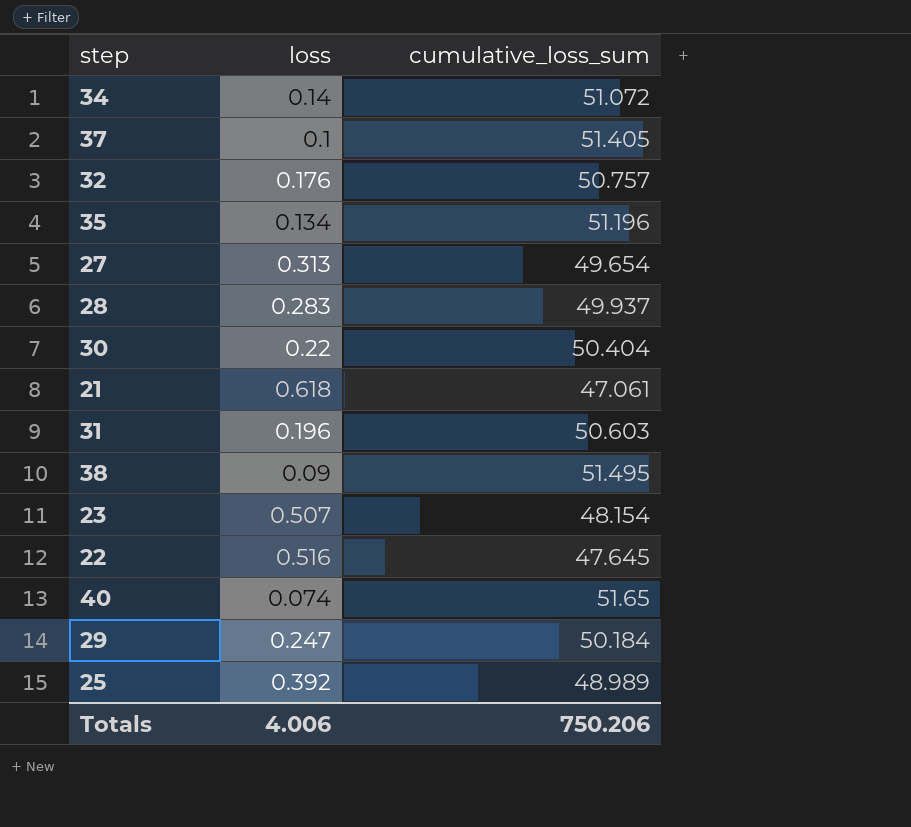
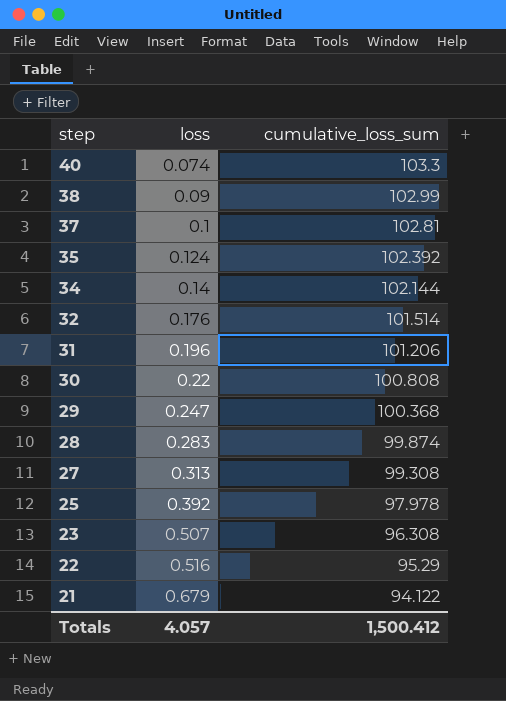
row order: none -> step descending
40 | cumulative_loss_sum: 51.65 -> 103.3
38 | cumulative_loss_sum: 51.495 -> 102.99
37 | cumulative_loss_sum: 51.405 -> 102.81
35 | loss: 0.134 -> 0.124
35 | cumulative_loss_sum: 51.196 -> 102.392
34 | cumulative_loss_sum: 51.072 -> 102.144
32 | cumulative_loss_sum: 50.757 -> 101.514
31 | cumulative_loss_sum: 50.603 -> 101.206
30 | cumulative_loss_sum: 50.404 -> 100.808
29 | cumulative_loss_sum: 50.184 -> 100.368
28 | cumulative_loss_sum: 49.937 -> 99.874
27 | cumulative_loss_sum: 49.654 -> 99.308
25 | cumulative_loss_sum: 48.989 -> 97.978
23 | cumulative_loss_sum: 48.154 -> 96.308
22 | cumulative_loss_sum: 47.645 -> 95.29
21 | loss: 0.618 -> 0.679
21 | cumulative_loss_sum: 47.061 -> 94.122
Totals | loss: 4.006 -> 4.057
Totals | cumulative_loss_sum: 750.206 -> 1,500.412

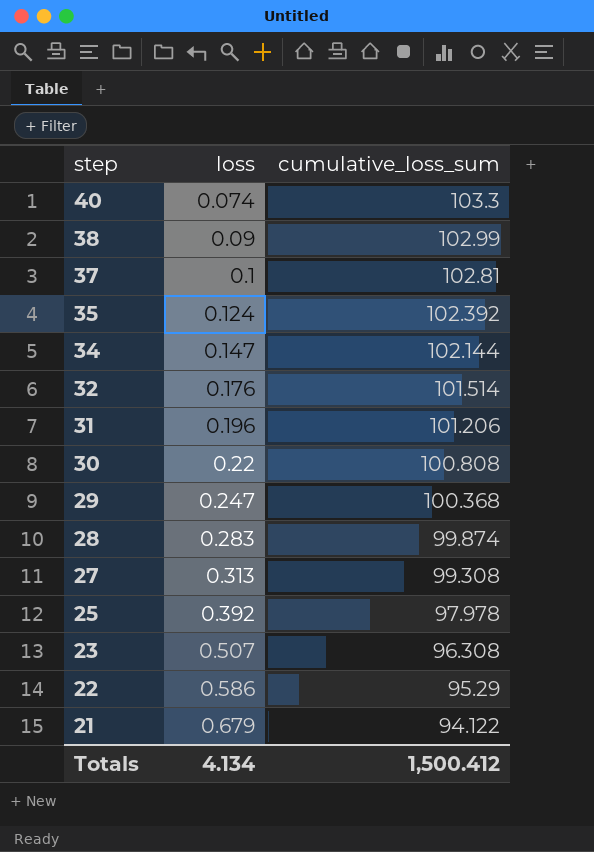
34 | loss: 0.14 -> 0.147
22 | loss: 0.516 -> 0.586
Totals | loss: 4.057 -> 4.134

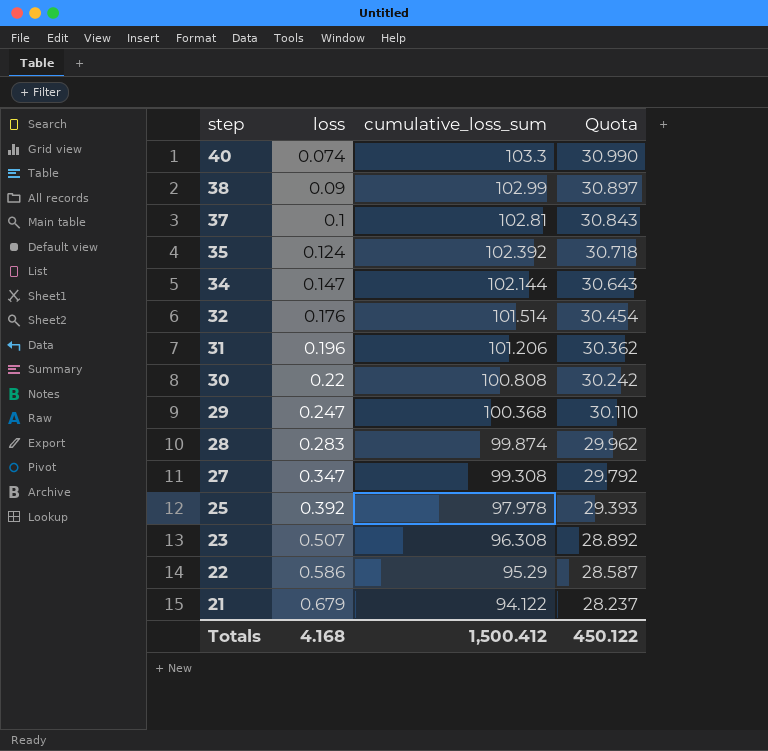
column Quota | formula: none -> [cumulative_loss_sum] * 0.3
27 | loss: 0.313 -> 0.347
Totals | loss: 4.134 -> 4.168

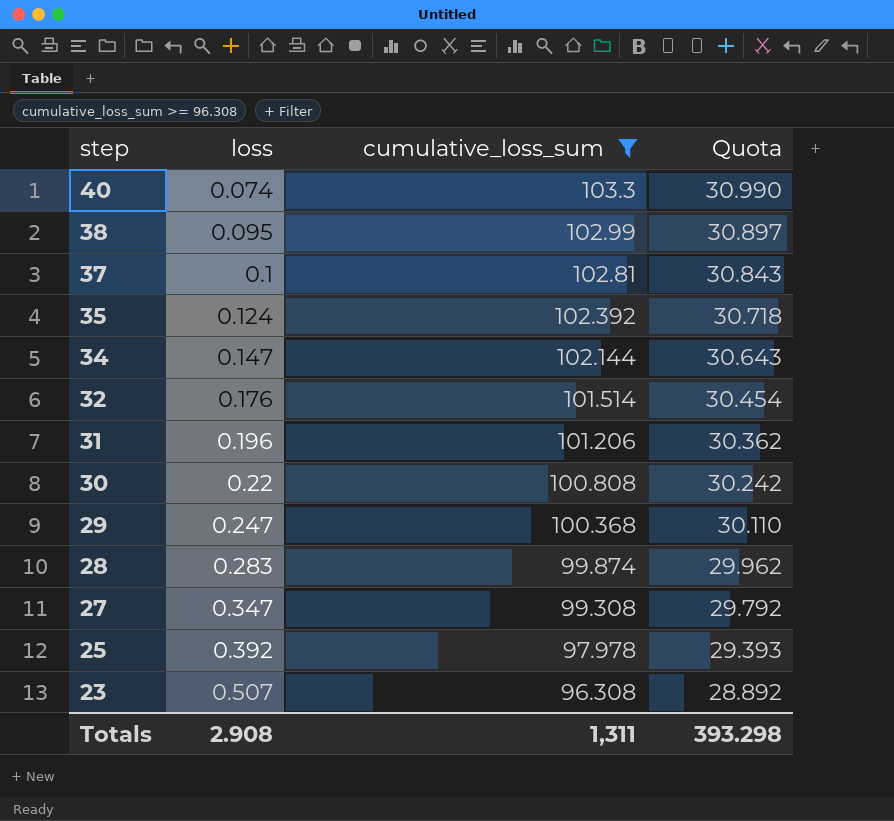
filter: none -> cumulative_loss_sum >= 96.308
38 | loss: 0.09 -> 0.095
Totals | loss: 4.168 -> 2.908
Totals | cumulative_loss_sum: 1,500.412 -> 1,311
Totals | Quota: 450.122 -> 393.298

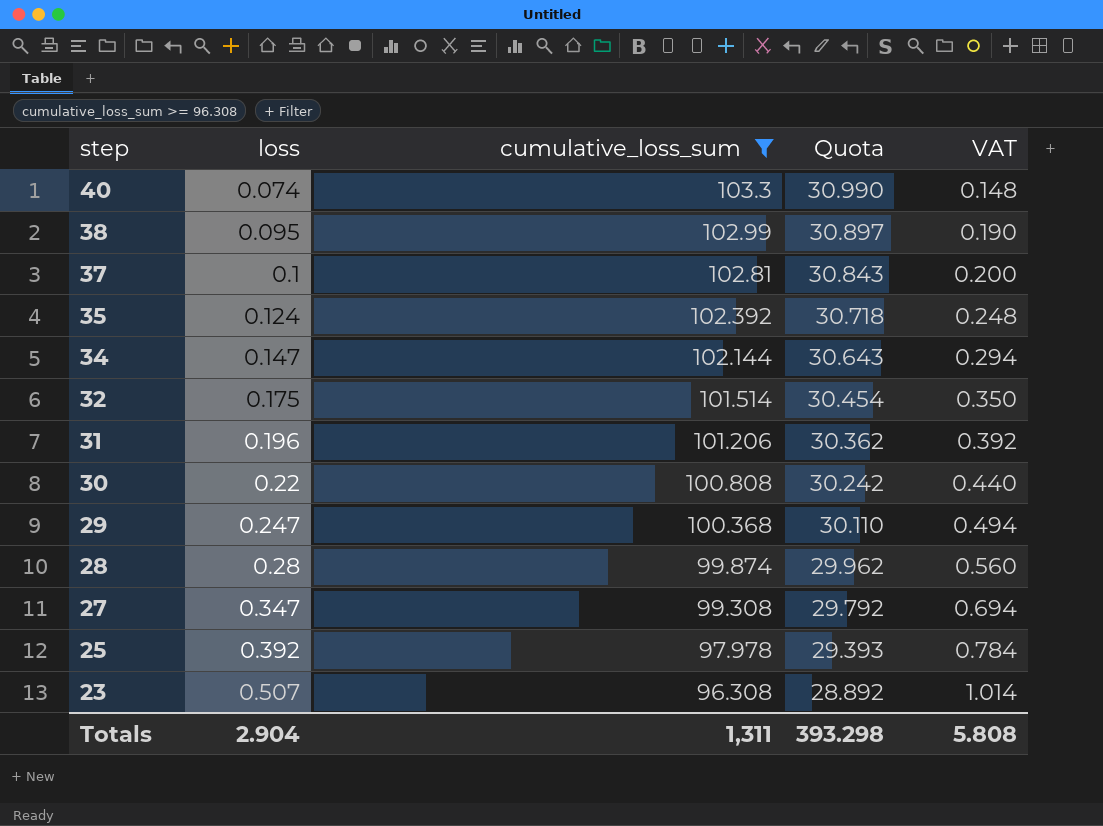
column VAT | formula: none -> [loss] * 2
32 | loss: 0.176 -> 0.175
28 | loss: 0.283 -> 0.28
Totals | loss: 2.908 -> 2.904

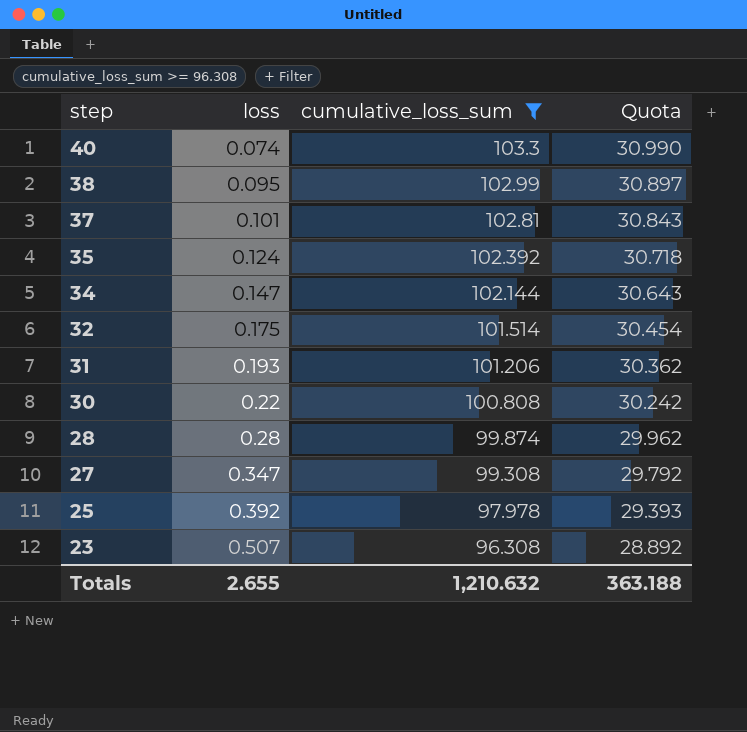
column VAT | formula: [loss] * 2 -> none
row 29: 0.247 | 100.368 | 30.110 | 0.494 -> none
37 | loss: 0.1 -> 0.101
31 | loss: 0.196 -> 0.193
Totals | loss: 2.904 -> 2.655
Totals | cumulative_loss_sum: 1,311 -> 1,210.632
Totals | Quota: 393.298 -> 363.188

